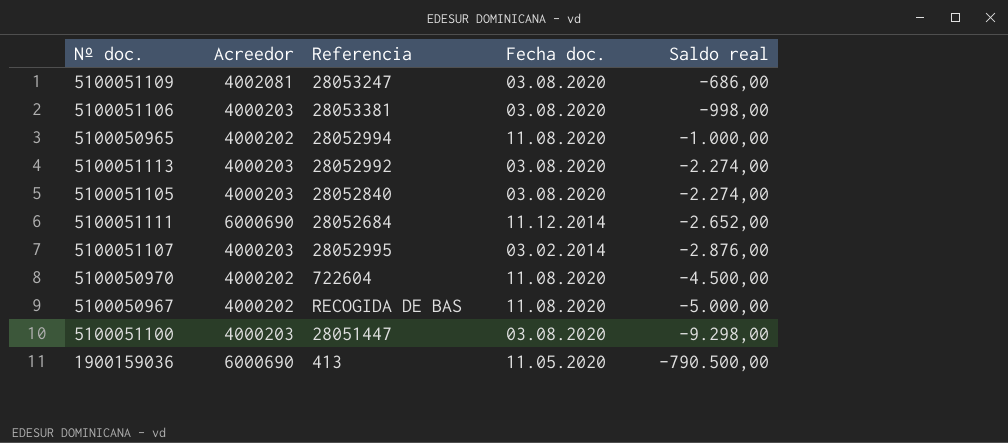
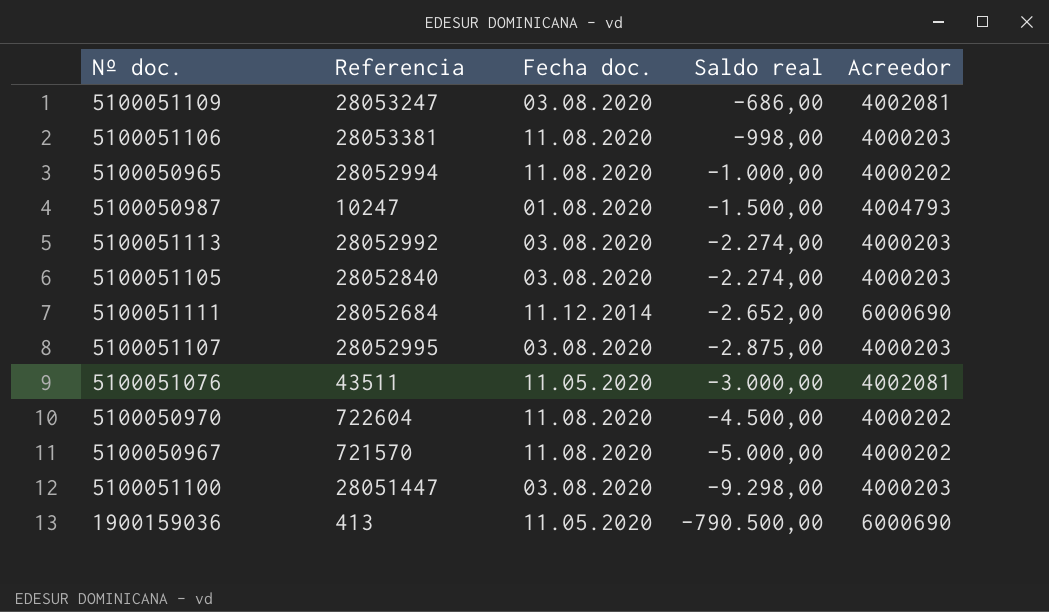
column Acreedor | position: 2 -> 5
5100051106 | Fecha doc.: 03.08.2020 -> 11.08.2020
row 5100050987: none -> 10247 | 01.08.2020 | -1.500,00 | 4004793
5100051107 | Fecha doc.: 03.02.2014 -> 03.08.2020
5100051107 | Saldo real: -2.876,00 -> -2.875,00
row 5100051076: none -> 43511 | 11.05.2020 | -3.000,00 | 4002081
5100050967 | Referencia: RECOGIDA DE BAS -> 721570

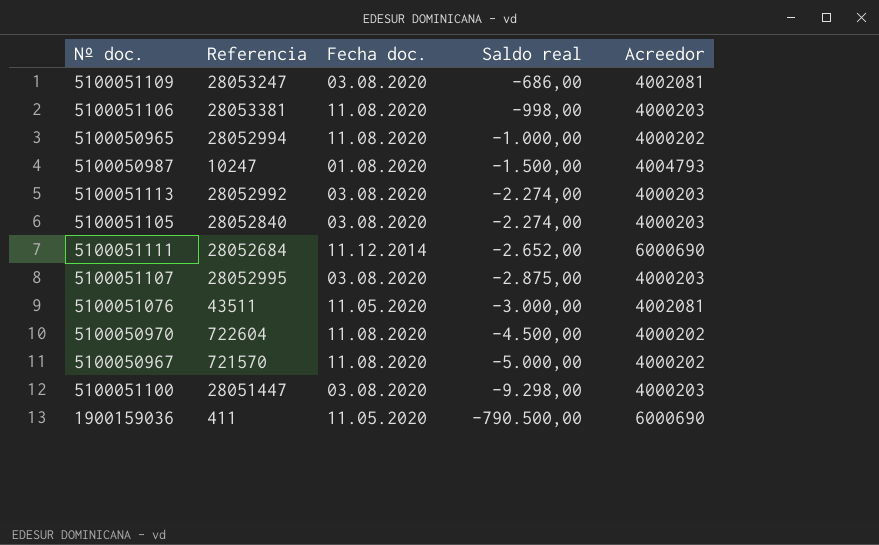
1900159036 | Referencia: 413 -> 411

